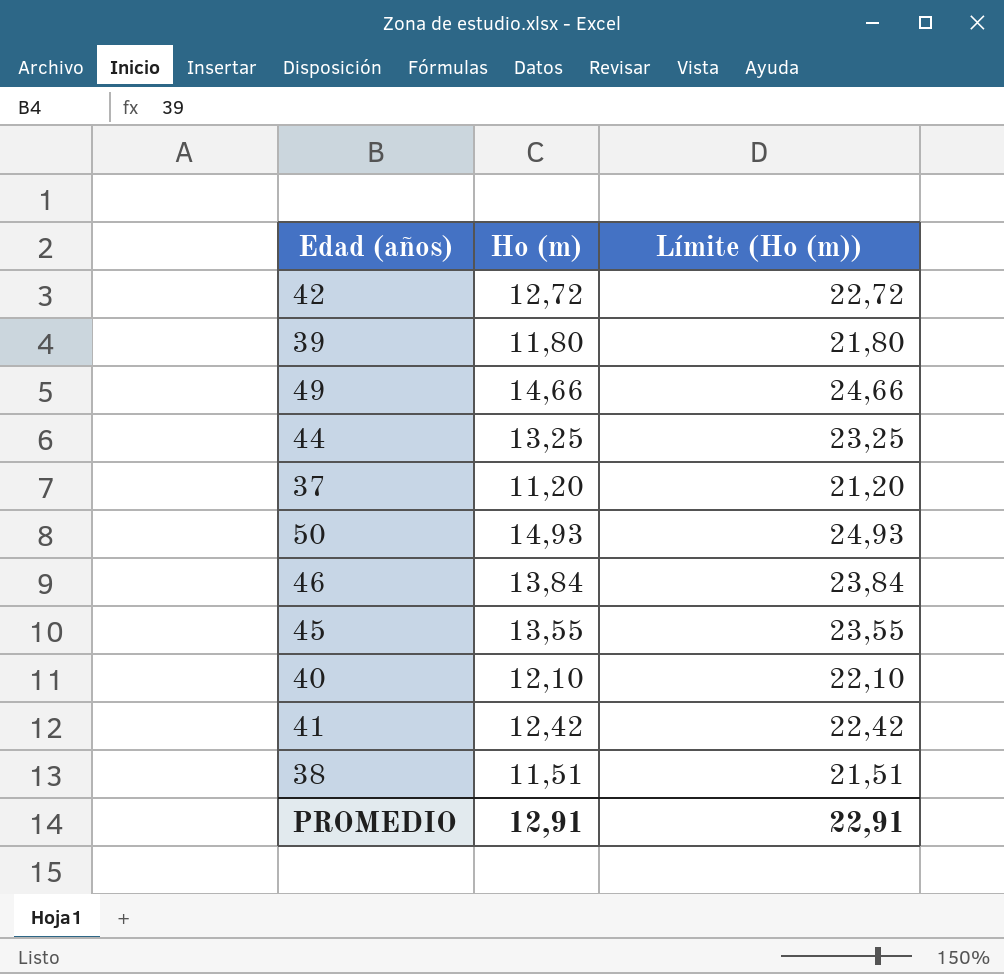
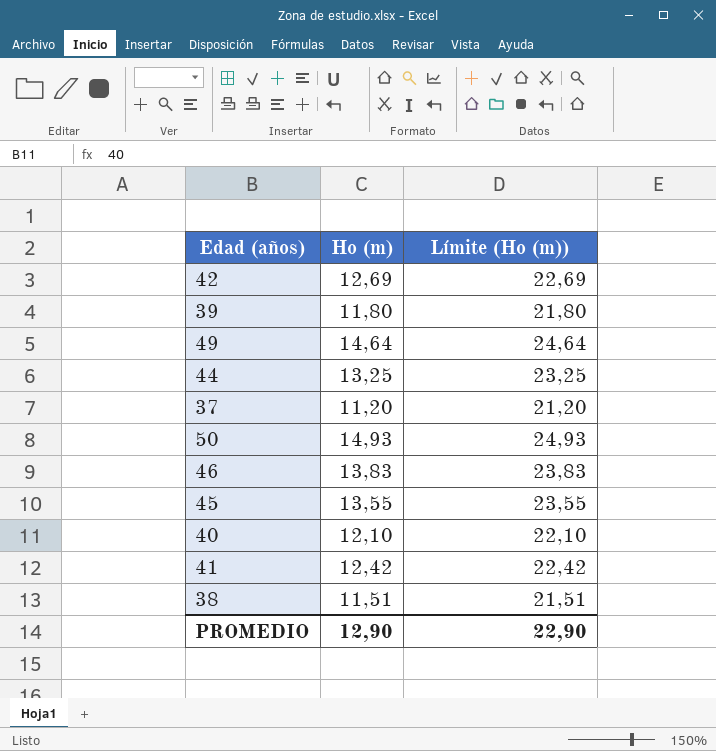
42 | Ho (m): 12,72 -> 12,69
42 | Límite (Ho (m)): 22,72 -> 22,69
49 | Ho (m): 14,66 -> 14,64
49 | Límite (Ho (m)): 24,66 -> 24,64
46 | Ho (m): 13,84 -> 13,83
46 | Límite (Ho (m)): 23,84 -> 23,83
PROMEDIO | Ho (m): 12,91 -> 12,90
PROMEDIO | Límite (Ho (m)): 22,91 -> 22,90

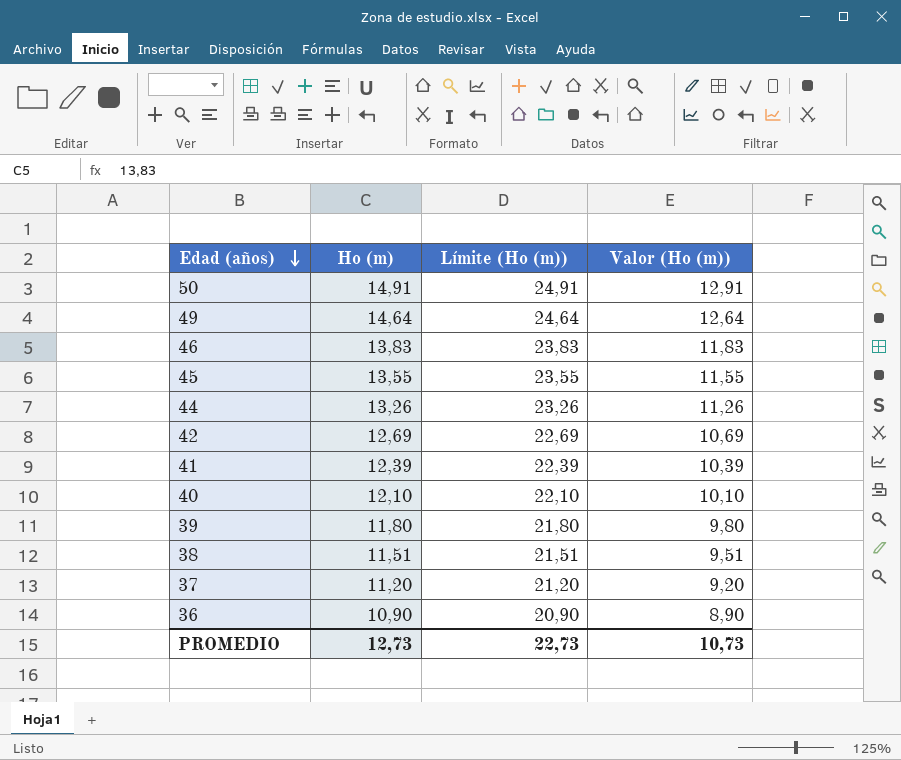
row order: none -> Edad (años) descending
column Valor (Ho (m)) | formula: none -> [Ho (m)] - 2
50 | Ho (m): 14,93 -> 14,91
50 | Límite (Ho (m)): 24,93 -> 24,91
44 | Ho (m): 13,25 -> 13,26
44 | Límite (Ho (m)): 23,25 -> 23,26
41 | Ho (m): 12,42 -> 12,39
41 | Límite (Ho (m)): 22,42 -> 22,39
row 36: none -> 10,90 | 20,90 | 8,90
PROMEDIO | Ho (m): 12,90 -> 12,73
PROMEDIO | Límite (Ho (m)): 22,90 -> 22,73

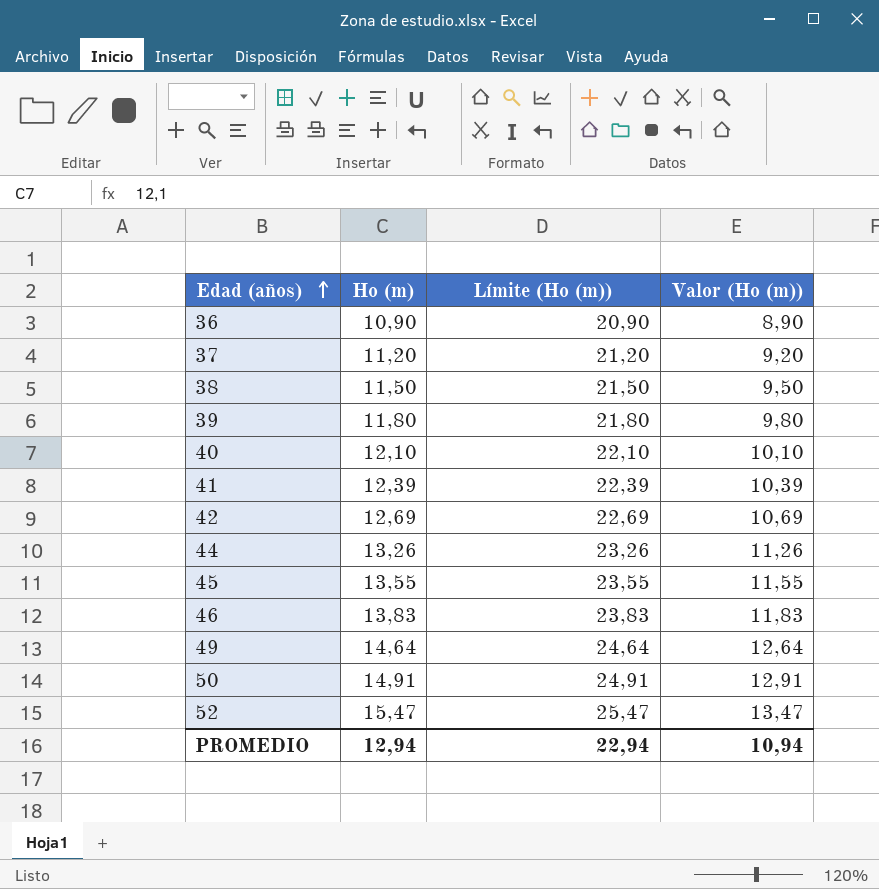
row order: Edad (años) descending -> Edad (años) ascending
38 | Ho (m): 11,51 -> 11,50
38 | Límite (Ho (m)): 21,51 -> 21,50
38 | Valor (Ho (m)): 9,51 -> 9,50
row 52: none -> 15,47 | 25,47 | 13,47
PROMEDIO | Ho (m): 12,73 -> 12,94
PROMEDIO | Límite (Ho (m)): 22,73 -> 22,94
PROMEDIO | Valor (Ho (m)): 10,73 -> 10,94

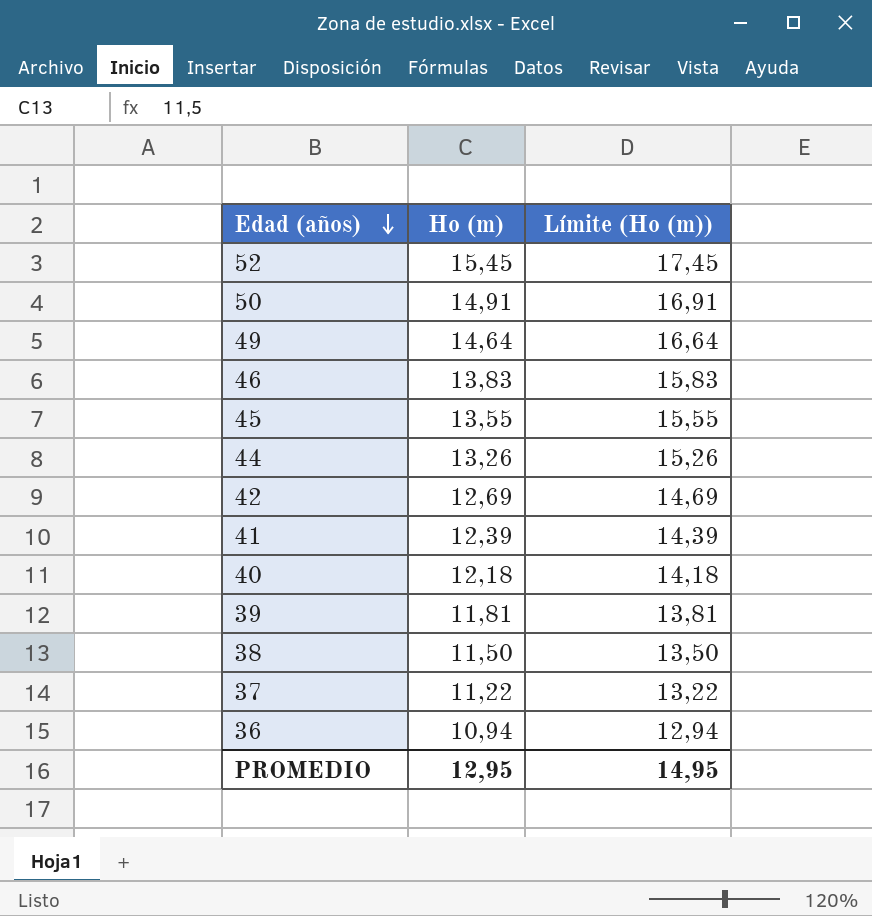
row order: Edad (años) ascending -> Edad (años) descending
column Valor (Ho (m)) | formula: [Ho (m)] - 2 -> none
column Límite (Ho (m)) | formula: [Ho (m)] + 10 -> [Ho (m)] + 2
52 | Ho (m): 15,47 -> 15,45
40 | Ho (m): 12,10 -> 12,18
39 | Ho (m): 11,80 -> 11,81
37 | Ho (m): 11,20 -> 11,22
36 | Ho (m): 10,90 -> 10,94
PROMEDIO | Ho (m): 12,94 -> 12,95
PROMEDIO | Límite (Ho (m)): 22,94 -> 14,95

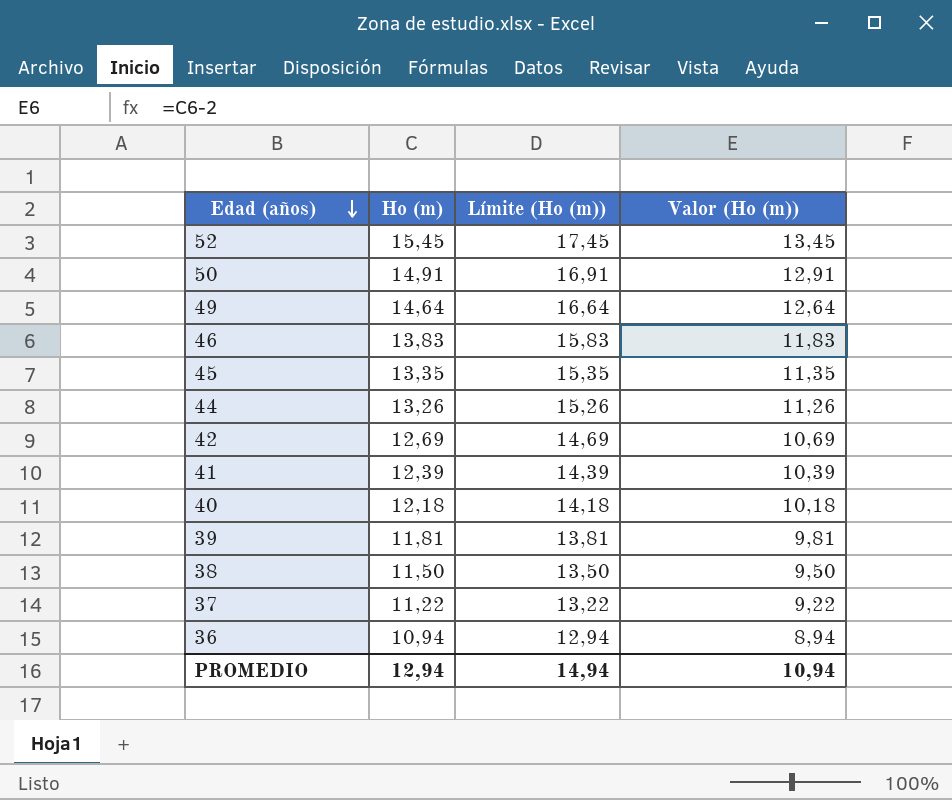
column Valor (Ho (m)) | formula: none -> [Ho (m)] - 2
45 | Ho (m): 13,55 -> 13,35
45 | Límite (Ho (m)): 15,55 -> 15,35
PROMEDIO | Ho (m): 12,95 -> 12,94
PROMEDIO | Límite (Ho (m)): 14,95 -> 14,94

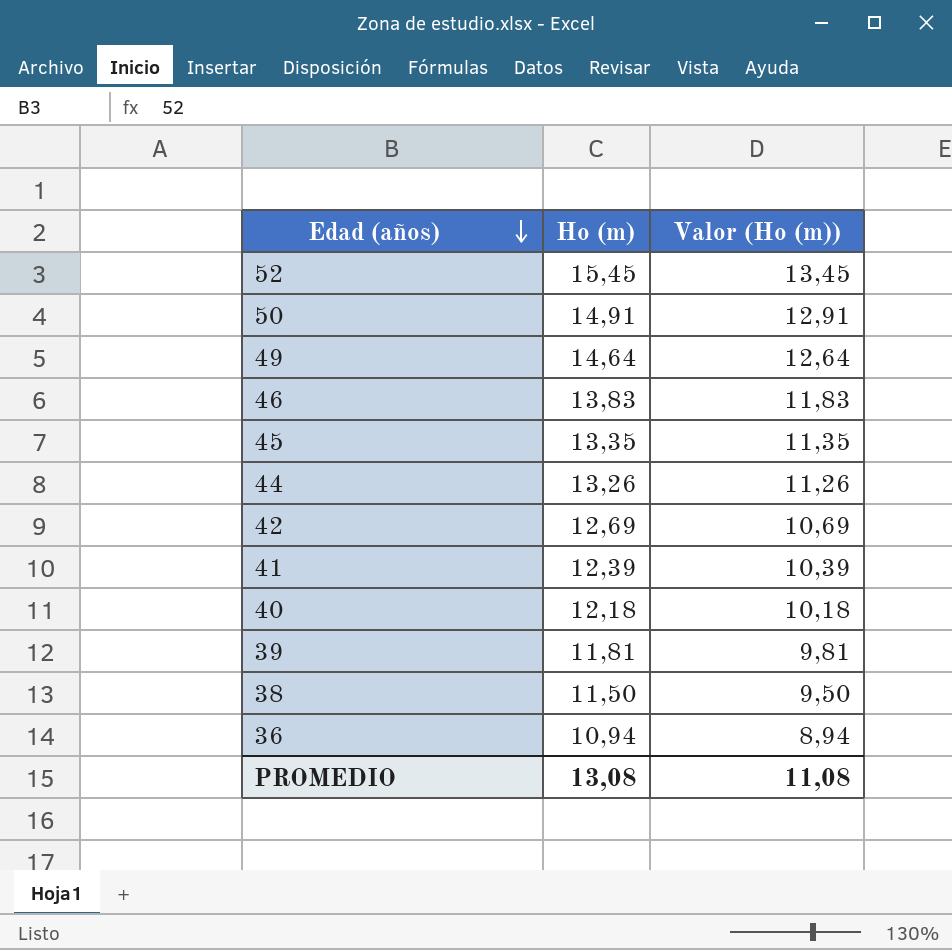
column Límite (Ho (m)) | formula: [Ho (m)] + 2 -> none
row 37: 11,22 | 13,22 | 9,22 -> none
PROMEDIO | Ho (m): 12,94 -> 13,08
PROMEDIO | Valor (Ho (m)): 10,94 -> 11,08

